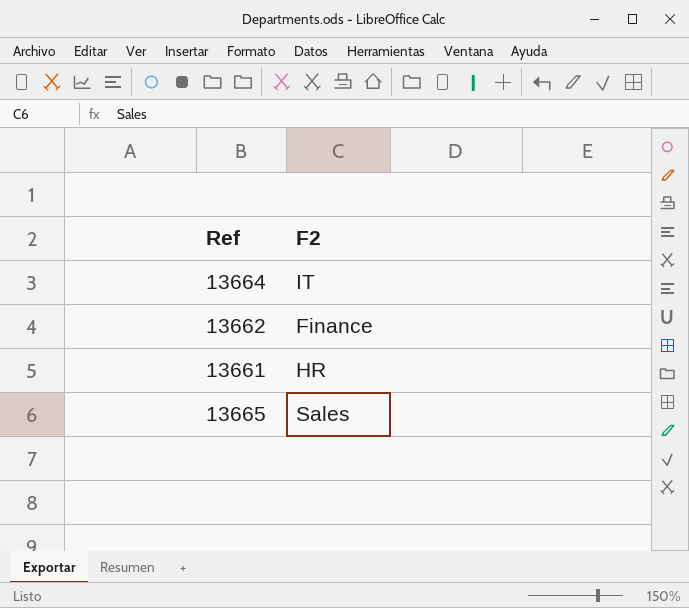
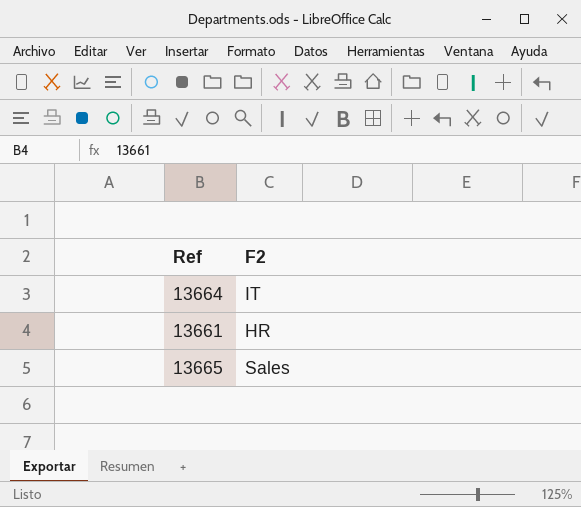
row 13662: Finance -> none

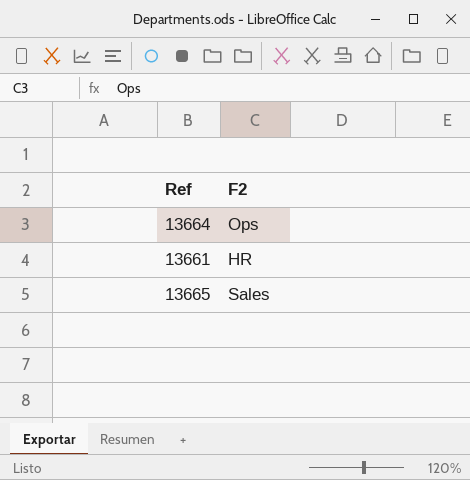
13664 | F2: IT -> Ops

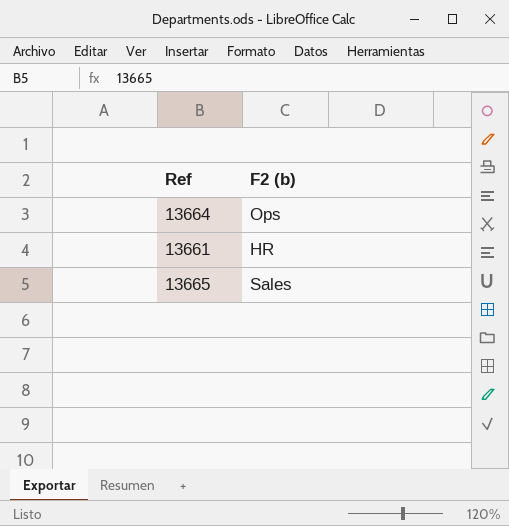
column name: F2 -> F2 (b)

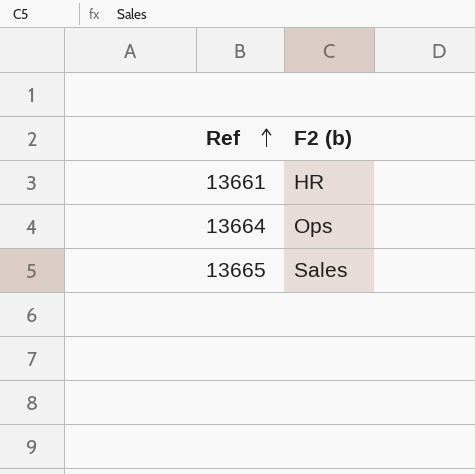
row order: none -> Ref ascending

